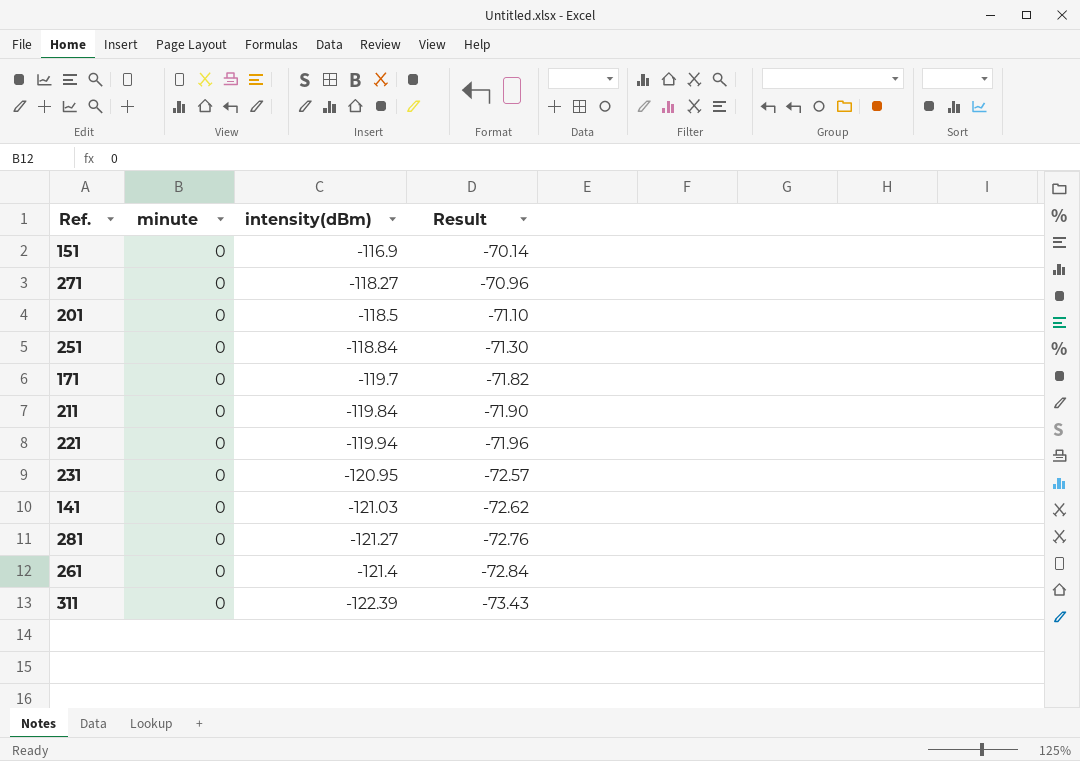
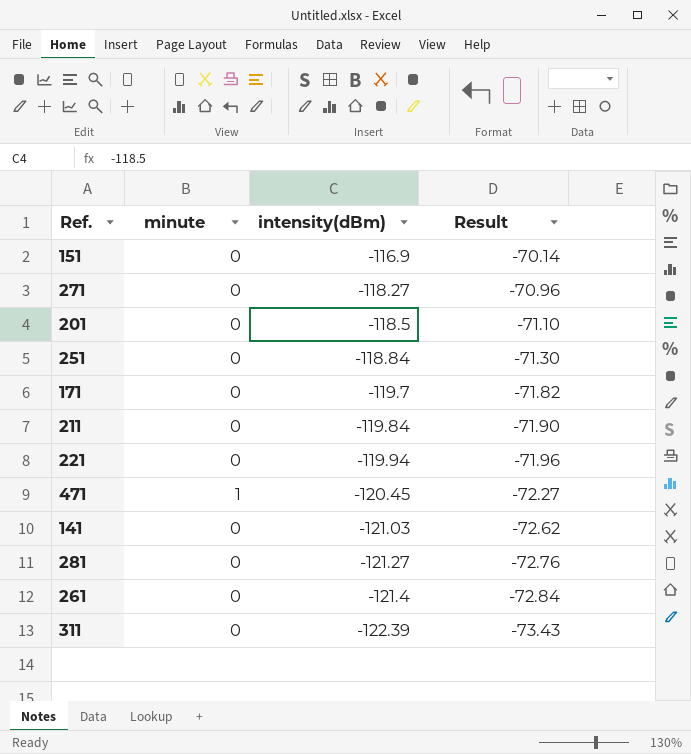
row 231: 0 | -120.95 | -72.57 -> none
row 471: none -> 1 | -120.45 | -72.27

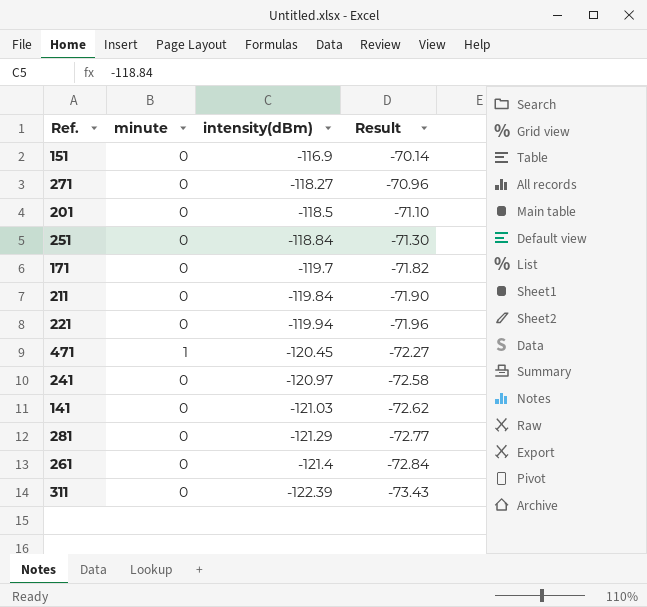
row 241: none -> 0 | -120.97 | -72.58
281 | intensity(dBm): -121.27 -> -121.29
281 | Result: -72.76 -> -72.77

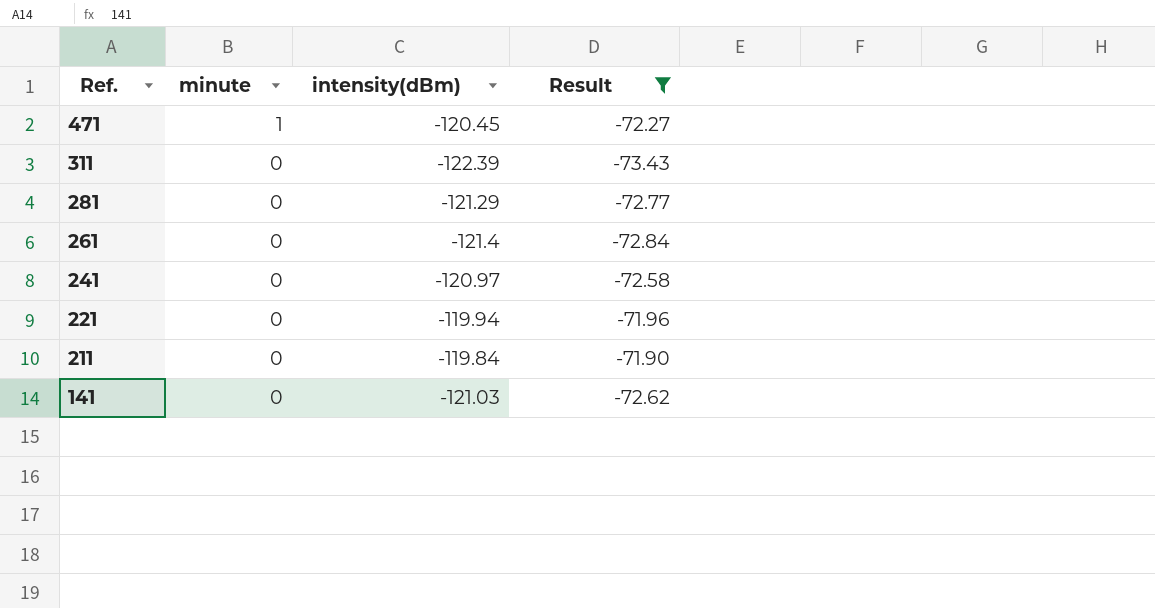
filter: none -> Result <= -71.90
row order: intensity(dBm) descending -> Ref. descending

